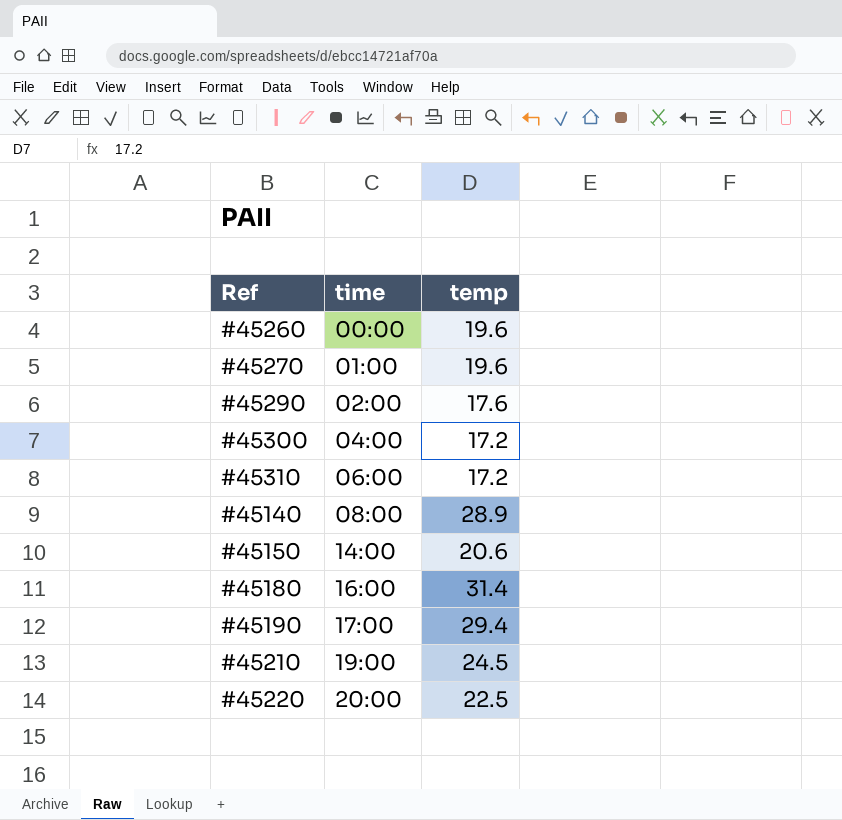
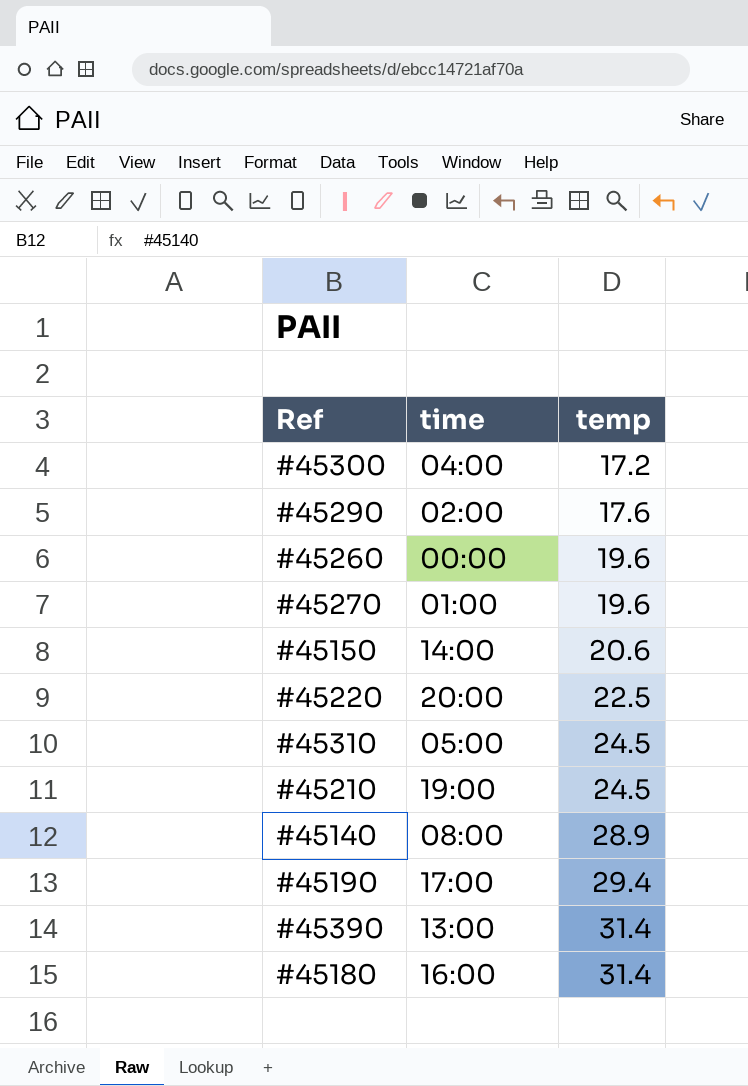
row order: time ascending -> temp ascending
#45310 | time: 06:00 -> 05:00
#45310 | temp: 17.2 -> 24.5
row #45390: none -> 13:00 | 31.4

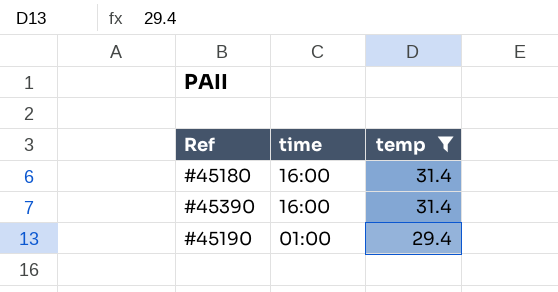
filter: none -> temp >= 29.4
row order: temp ascending -> time descending
#45390 | time: 13:00 -> 16:00
#45190 | time: 17:00 -> 01:00

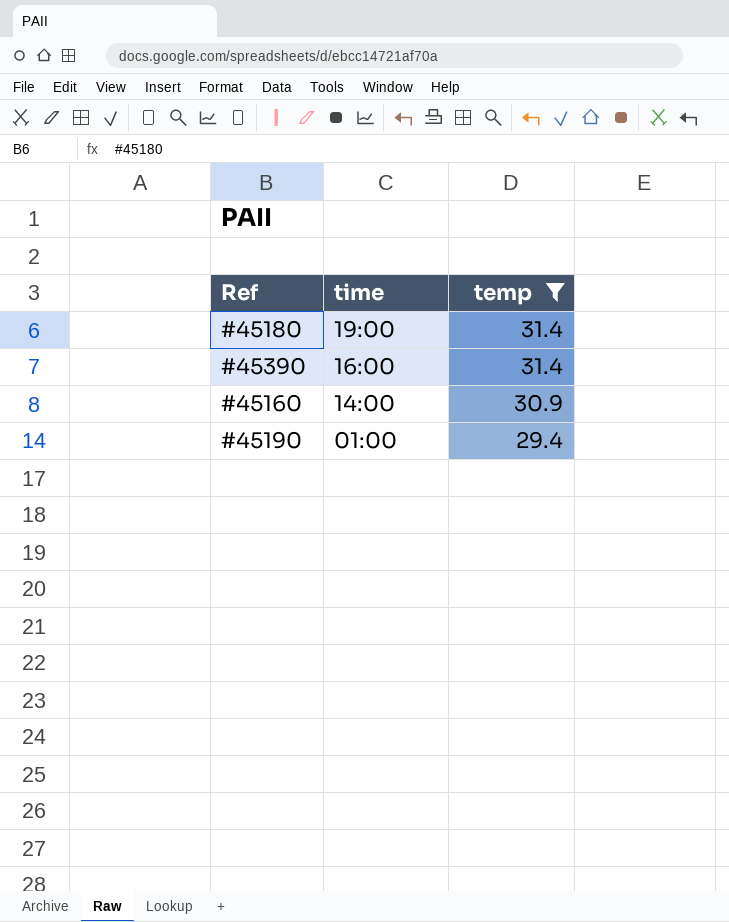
#45180 | time: 16:00 -> 19:00
row #45160: none -> 14:00 | 30.9

